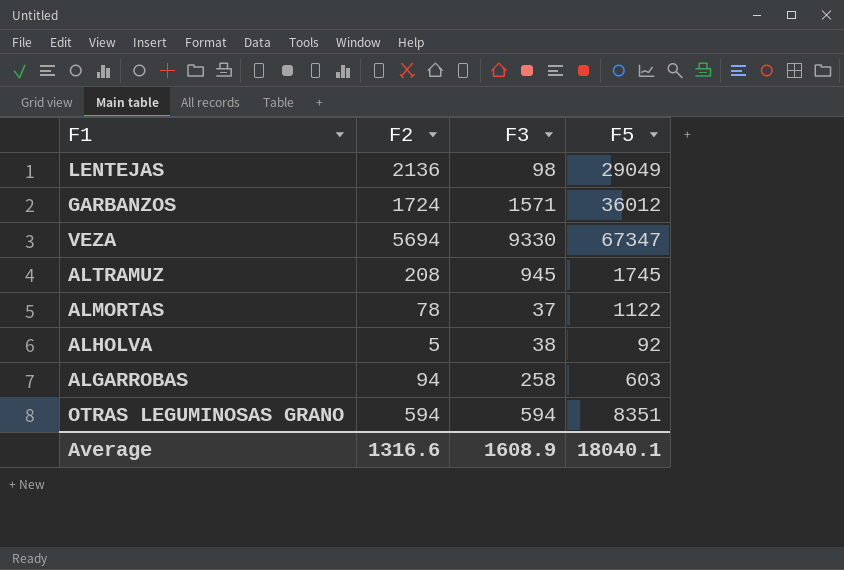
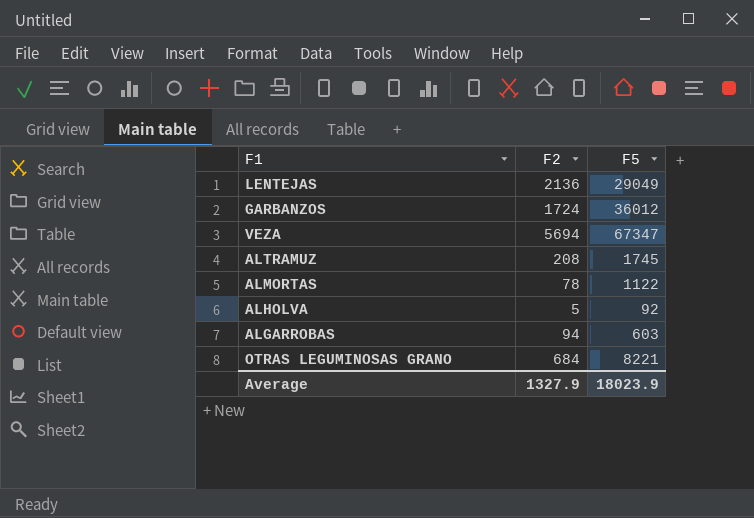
column F3 | position: 3 -> none
OTRAS LEGUMINOSAS GRANO | F2: 594 -> 684
OTRAS LEGUMINOSAS GRANO | F5: 8351 -> 8221
Average | F2: 1316.6 -> 1327.9
Average | F5: 18040.1 -> 18023.9

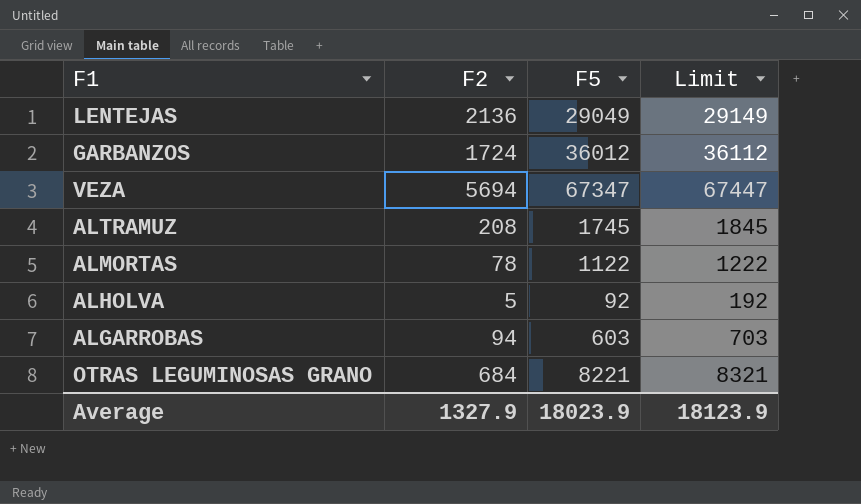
column Limit | formula: none -> [F5] + 100

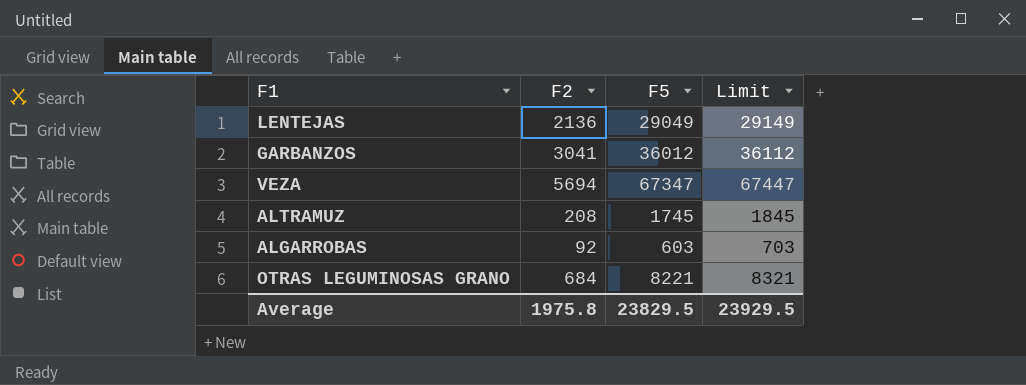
row ALMORTAS: 78 | 1122 | 1222 -> none
row ALHOLVA: 5 | 92 | 192 -> none
GARBANZOS | F2: 1724 -> 3041
ALGARROBAS | F2: 94 -> 92
Average | F2: 1327.9 -> 1975.8
Average | F5: 18023.9 -> 23829.5
Average | Limit: 18123.9 -> 23929.5

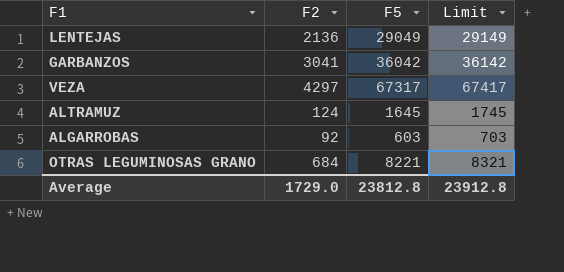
GARBANZOS | F5: 36012 -> 36042
GARBANZOS | Limit: 36112 -> 36142
VEZA | F2: 5694 -> 4297
VEZA | F5: 67347 -> 67317
VEZA | Limit: 67447 -> 67417
ALTRAMUZ | F2: 208 -> 124
ALTRAMUZ | F5: 1745 -> 1645
ALTRAMUZ | Limit: 1845 -> 1745
Average | F2: 1975.8 -> 1729.0
Average | F5: 23829.5 -> 23812.8
Average | Limit: 23929.5 -> 23912.8

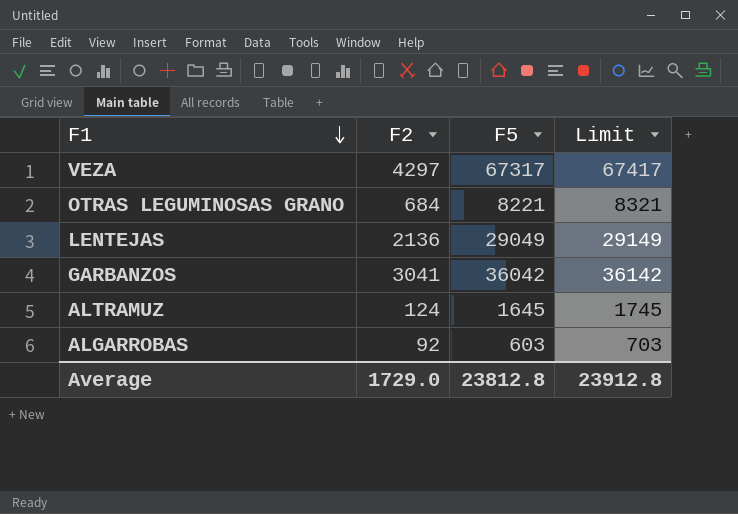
row order: none -> F1 descending

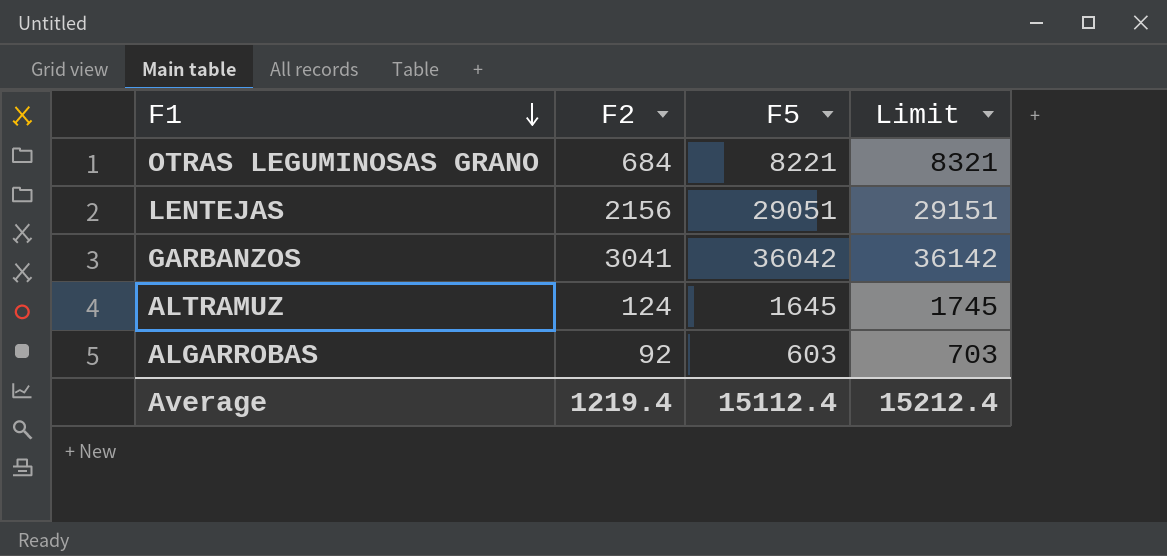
row VEZA: 4297 | 67317 | 67417 -> none
LENTEJAS | F2: 2136 -> 2156
LENTEJAS | F5: 29049 -> 29051
LENTEJAS | Limit: 29149 -> 29151
Average | F2: 1729.0 -> 1219.4
Average | F5: 23812.8 -> 15112.4
Average | Limit: 23912.8 -> 15212.4

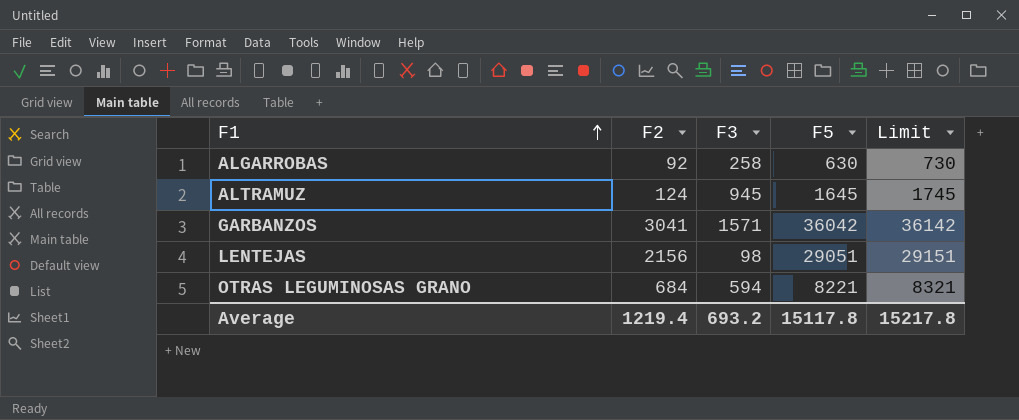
row order: F1 descending -> F1 ascending
column F3 | position: none -> 3
ALGARROBAS | F5: 603 -> 630
ALGARROBAS | Limit: 703 -> 730
Average | F5: 15112.4 -> 15117.8
Average | Limit: 15212.4 -> 15217.8

